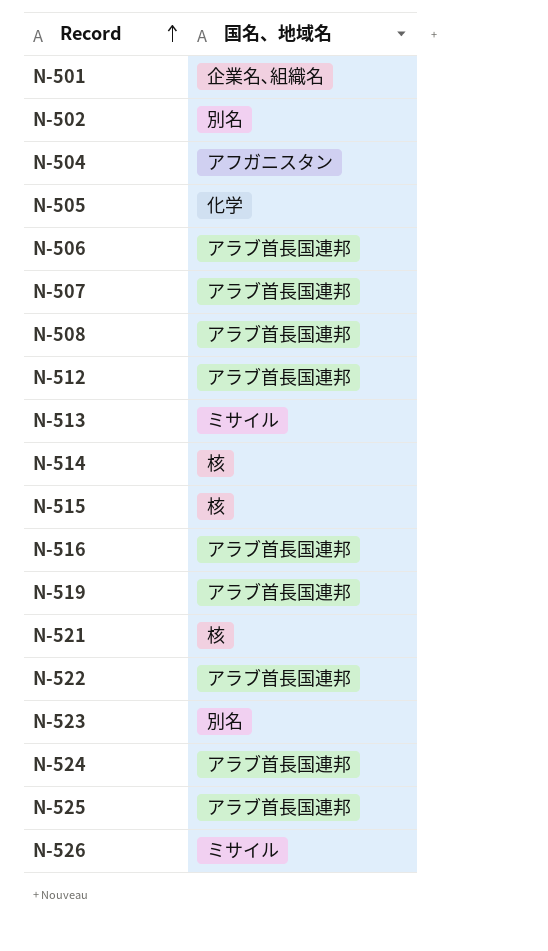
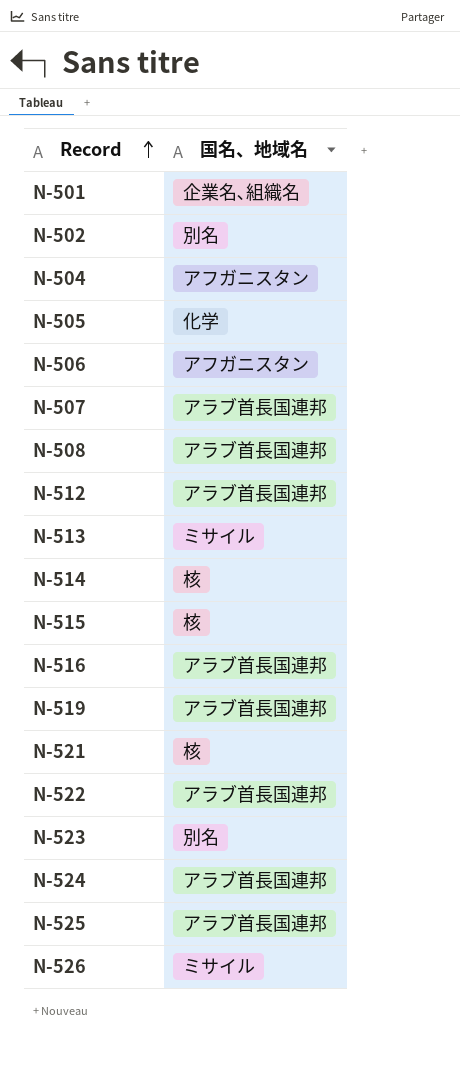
N-506 | 国名、地域名: アラブ首長国連邦 -> アフガニスタン

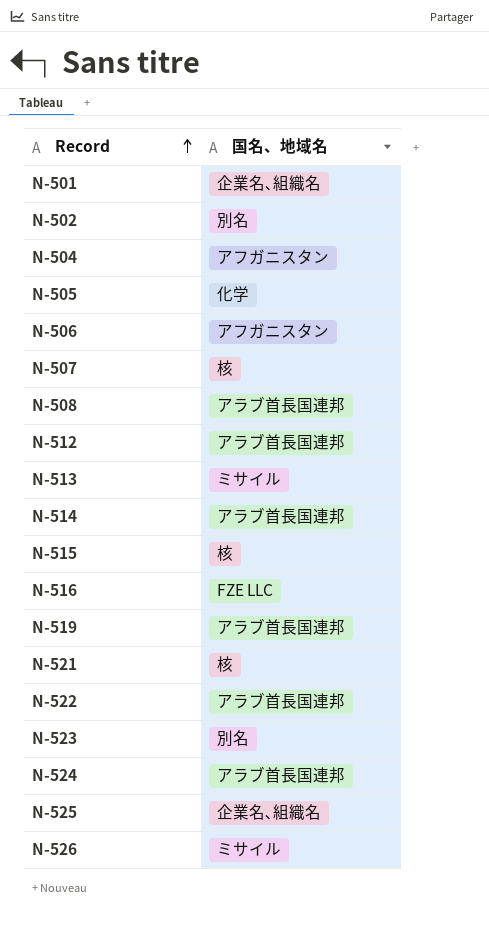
N-507 | 国名、地域名: アラブ首長国連邦 -> 核
N-514 | 国名、地域名: 核 -> アラブ首長国連邦
N-516 | 国名、地域名: アラブ首長国連邦 -> FZE LLC
N-525 | 国名、地域名: アラブ首長国連邦 -> 企業名､組織名

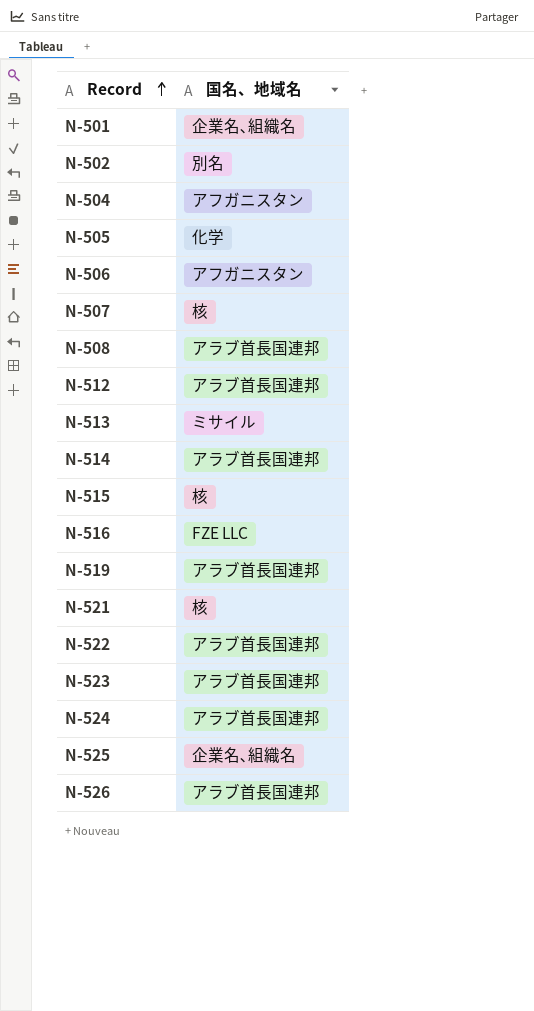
N-523 | 国名、地域名: 別名 -> アラブ首長国連邦
N-526 | 国名、地域名: ミサイル -> アラブ首長国連邦

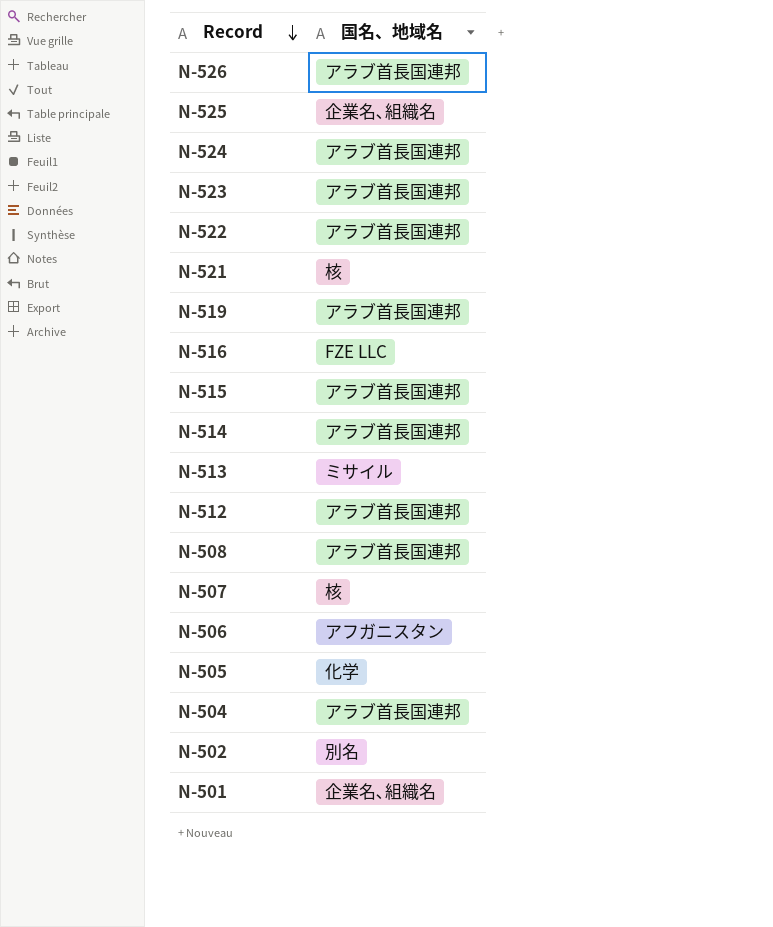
row order: Record ascending -> Record descending
N-515 | 国名、地域名: 核 -> アラブ首長国連邦
N-504 | 国名、地域名: アフガニスタン -> アラブ首長国連邦

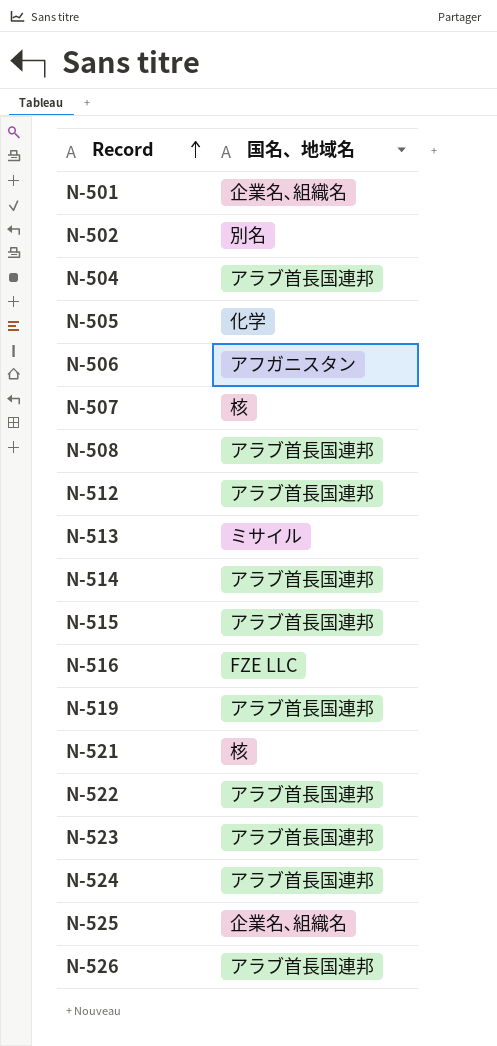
row order: Record descending -> Record ascending

